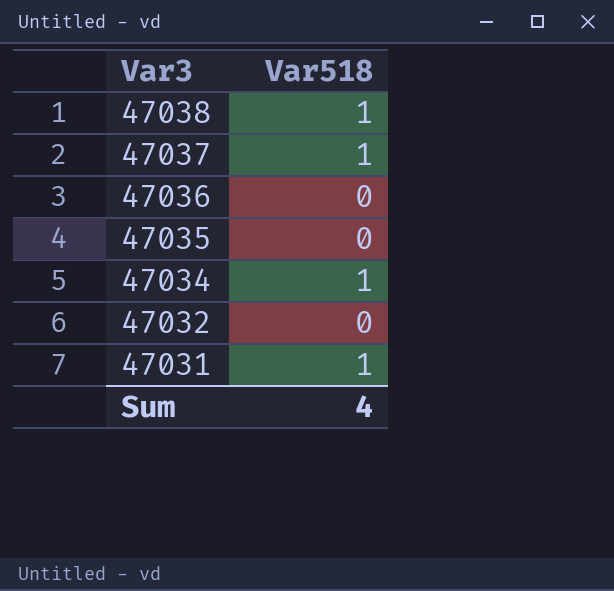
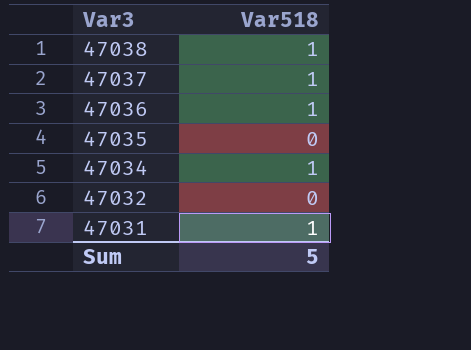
47036 | Var518: 0 -> 1
Sum | Var518: 4 -> 5

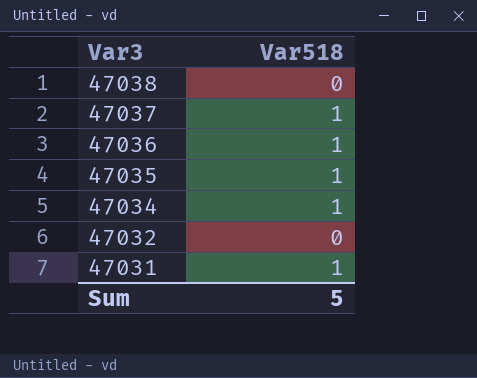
47038 | Var518: 1 -> 0
47035 | Var518: 0 -> 1

